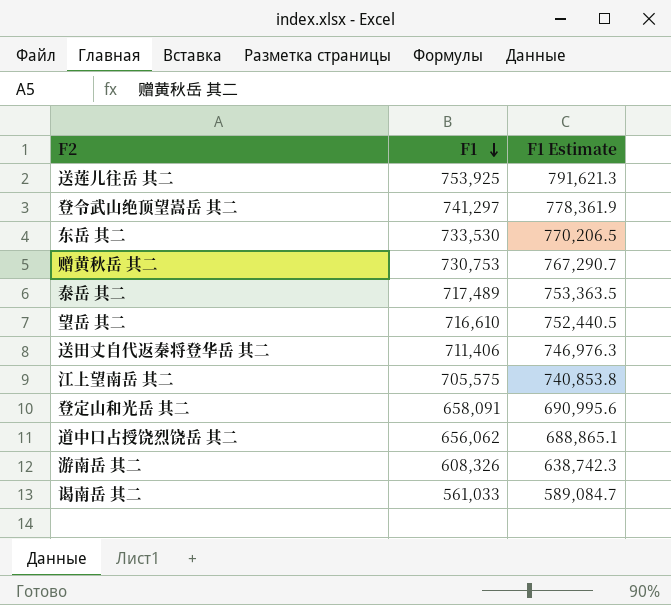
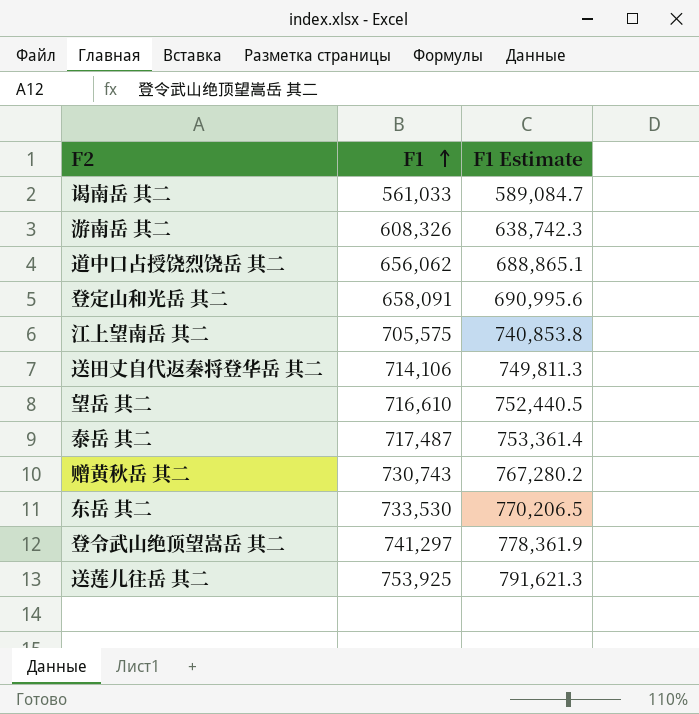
row order: F1 descending -> F1 ascending
送田丈自代返秦将登华岳 其二 | F1: 711,406 -> 714,106
送田丈自代返秦将登华岳 其二 | F1 Estimate: 746,976.3 -> 749,811.3
泰岳 其二 | F1: 717,489 -> 717,487
泰岳 其二 | F1 Estimate: 753,363.5 -> 753,361.4
赠黄秋岳 其二 | F1: 730,753 -> 730,743
赠黄秋岳 其二 | F1 Estimate: 767,290.7 -> 767,280.2

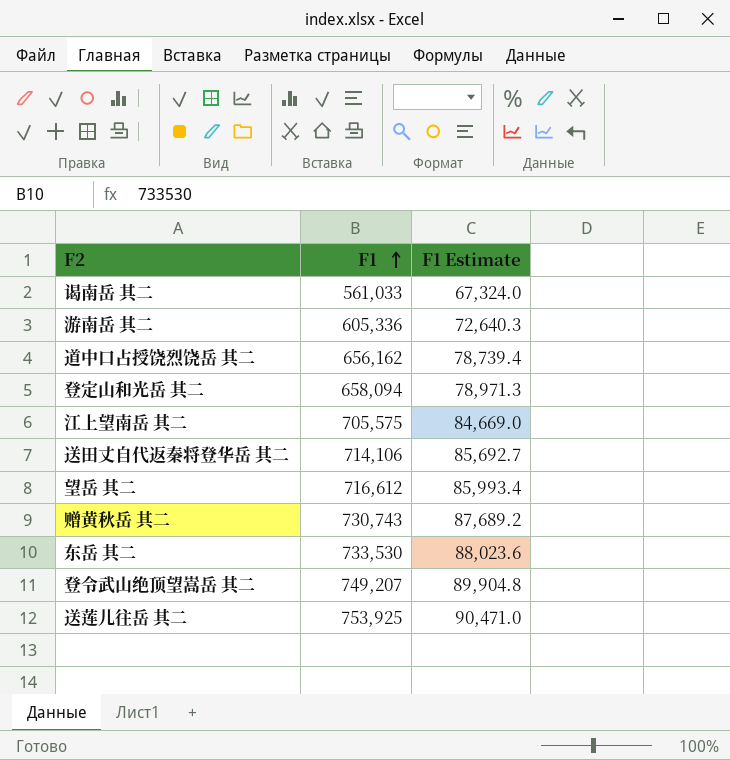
column F1 Estimate | formula: [F1] * 1.05 -> [F1] * 0.12
row 泰岳 其二: 717,487 | 753,361.4 -> none
游南岳 其二 | F1: 608,326 -> 605,336
道中口占授饶烈饶岳 其二 | F1: 656,062 -> 656,162
登定山和光岳 其二 | F1: 658,091 -> 658,094
望岳 其二 | F1: 716,610 -> 716,612
登令武山绝顶望嵩岳 其二 | F1: 741,297 -> 749,207

